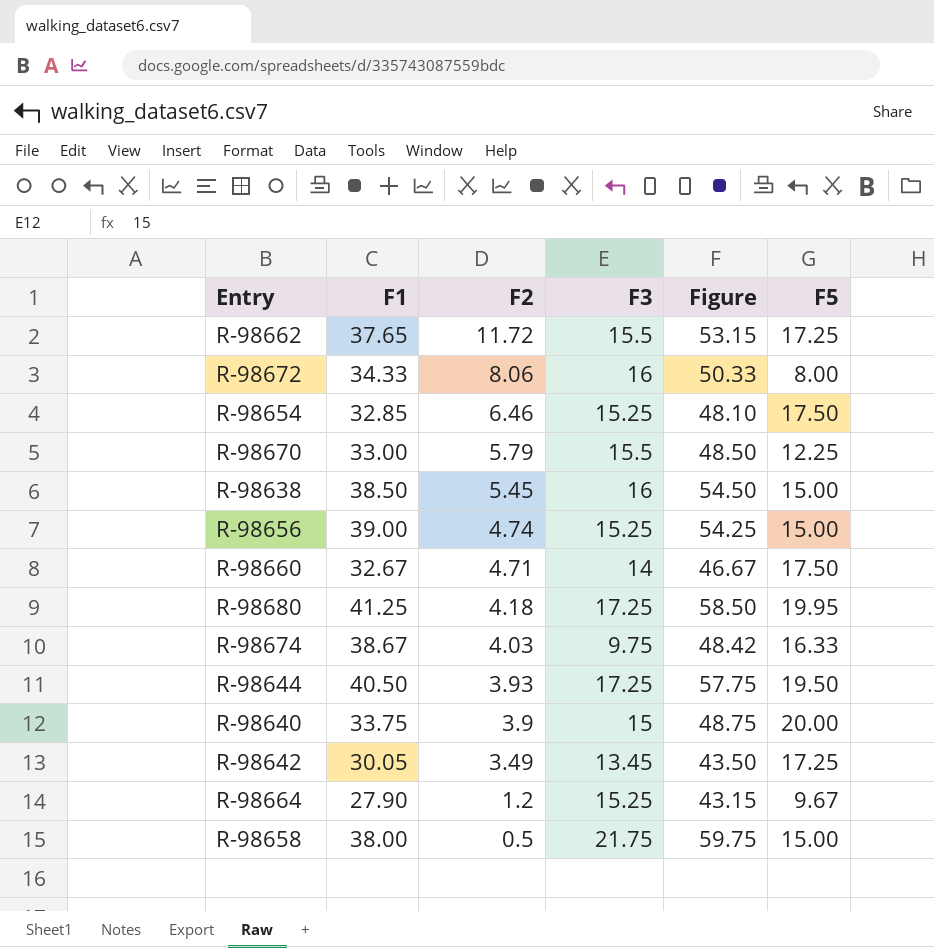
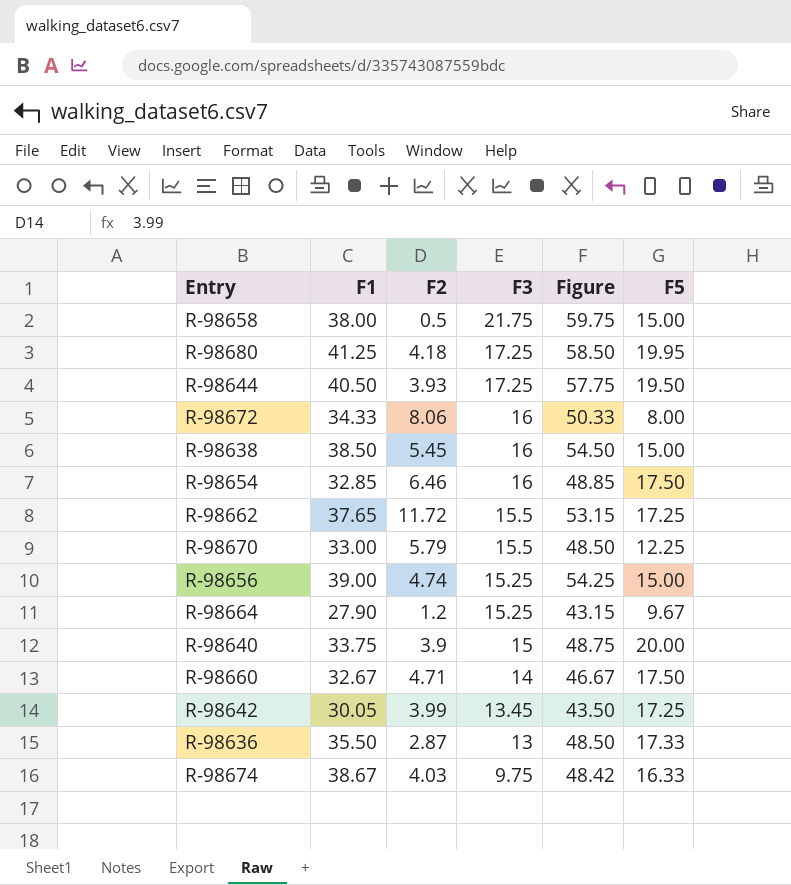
row order: F2 descending -> F3 descending
R-98654 | F3: 15.25 -> 16
R-98654 | Figure: 48.10 -> 48.85
R-98642 | F2: 3.49 -> 3.99
row R-98636: none -> 35.50 | 2.87 | 13 | 48.50 | 17.33

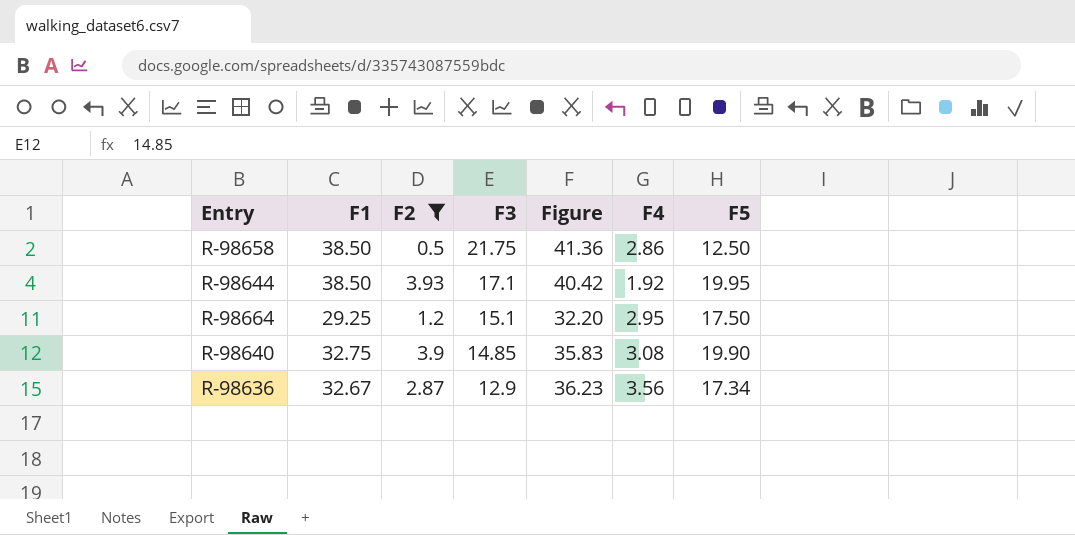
filter: none -> F2 <= 3.93
column Figure | formula: [F1] + [F3] -> [F1] + [F4]
column F4 | position: none -> 6
R-98658 | F1: 38.00 -> 38.50
R-98658 | F5: 15.00 -> 12.50
R-98644 | F1: 40.50 -> 38.50
R-98644 | F3: 17.25 -> 17.1
R-98644 | F5: 19.50 -> 19.95
R-98664 | F1: 27.90 -> 29.25
R-98664 | F3: 15.25 -> 15.1
R-98664 | F5: 9.67 -> 17.50
R-98640 | F1: 33.75 -> 32.75
R-98640 | F3: 15 -> 14.85
R-98640 | F5: 20.00 -> 19.90
R-98636 | F1: 35.50 -> 32.67
R-98636 | F3: 13 -> 12.9
R-98636 | F5: 17.33 -> 17.34

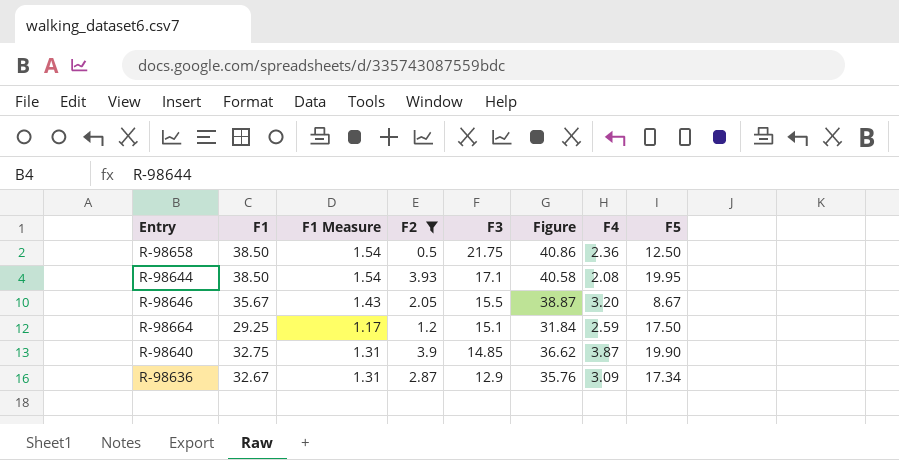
column F1 Measure | formula: none -> [F1] * 0.04
R-98658 | Figure: 41.36 -> 40.86
R-98658 | F4: 2.86 -> 2.36
R-98644 | Figure: 40.42 -> 40.58
R-98644 | F4: 1.92 -> 2.08
row R-98646: none -> 35.67 | 1.43 | 2.05 | 15.5 | 38.87 | 3.20 | 8.67
R-98664 | Figure: 32.20 -> 31.84
R-98664 | F4: 2.95 -> 2.59
R-98640 | Figure: 35.83 -> 36.62
R-98640 | F4: 3.08 -> 3.87
R-98636 | Figure: 36.23 -> 35.76
R-98636 | F4: 3.56 -> 3.09

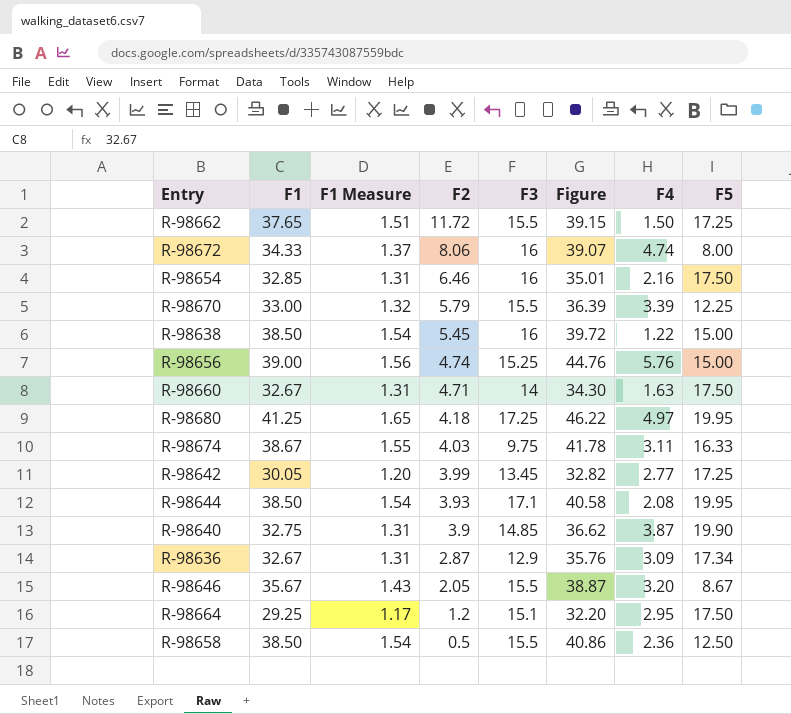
filter: F2 <= 3.93 -> none
row order: F3 descending -> F2 descending
R-98664 | Figure: 31.84 -> 32.20
R-98664 | F4: 2.59 -> 2.95
R-98658 | F3: 21.75 -> 15.5

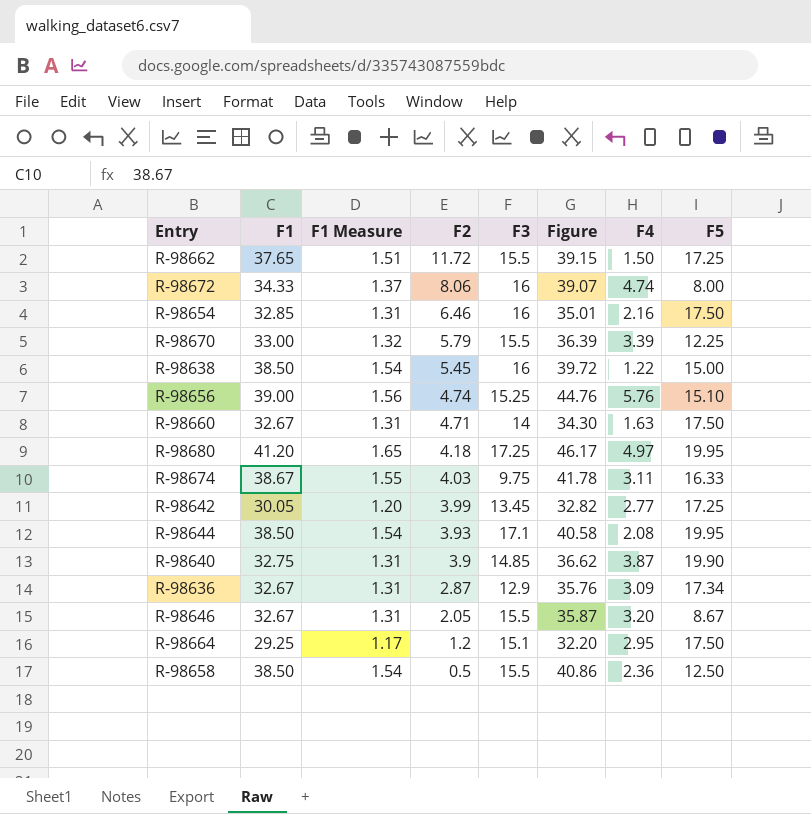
R-98656 | F5: 15.00 -> 15.10
R-98680 | F1: 41.25 -> 41.20
R-98680 | Figure: 46.22 -> 46.17
R-98646 | F1: 35.67 -> 32.67
R-98646 | F1 Measure: 1.43 -> 1.31
R-98646 | Figure: 38.87 -> 35.87

